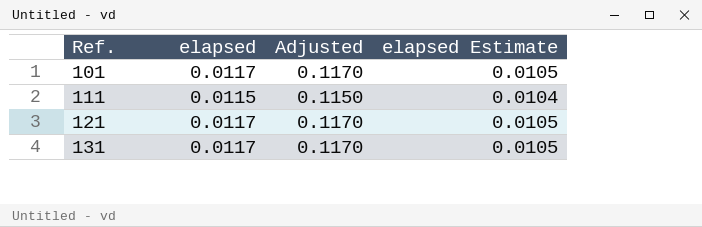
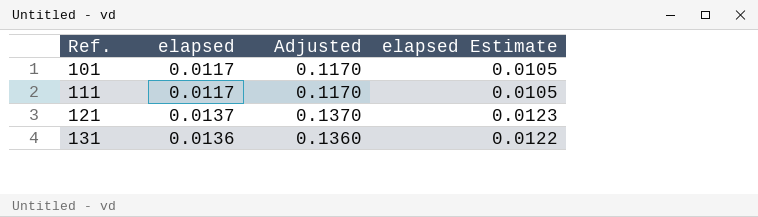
111 | elapsed: 0.0115 -> 0.0117
111 | Adjusted: 0.1150 -> 0.1170
111 | elapsed Estimate: 0.0104 -> 0.0105
121 | elapsed: 0.0117 -> 0.0137
121 | Adjusted: 0.1170 -> 0.1370
121 | elapsed Estimate: 0.0105 -> 0.0123
131 | elapsed: 0.0117 -> 0.0136
131 | Adjusted: 0.1170 -> 0.1360
131 | elapsed Estimate: 0.0105 -> 0.0122

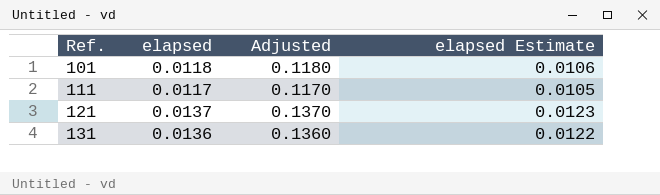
101 | elapsed: 0.0117 -> 0.0118
101 | Adjusted: 0.1170 -> 0.1180
101 | elapsed Estimate: 0.0105 -> 0.0106

